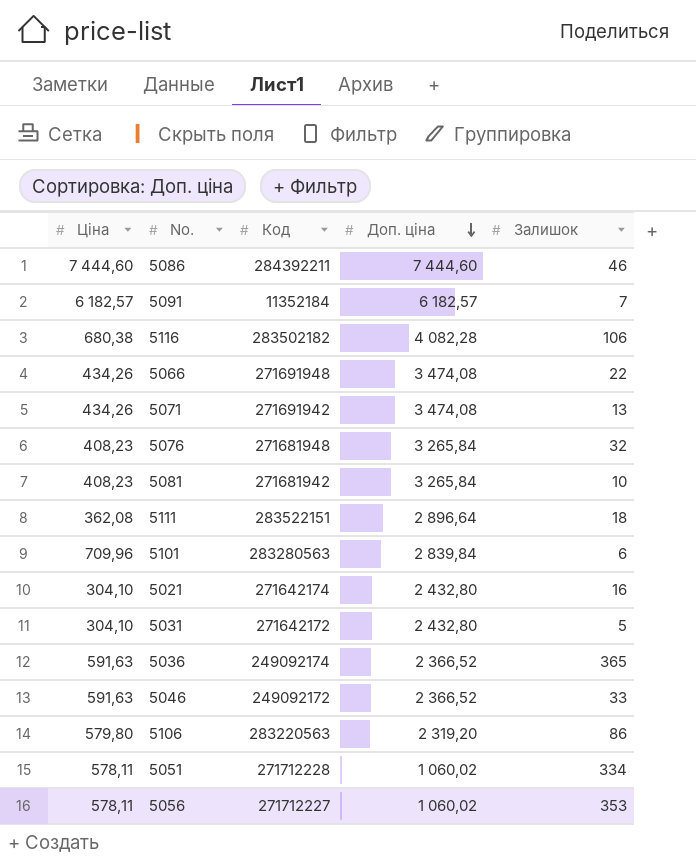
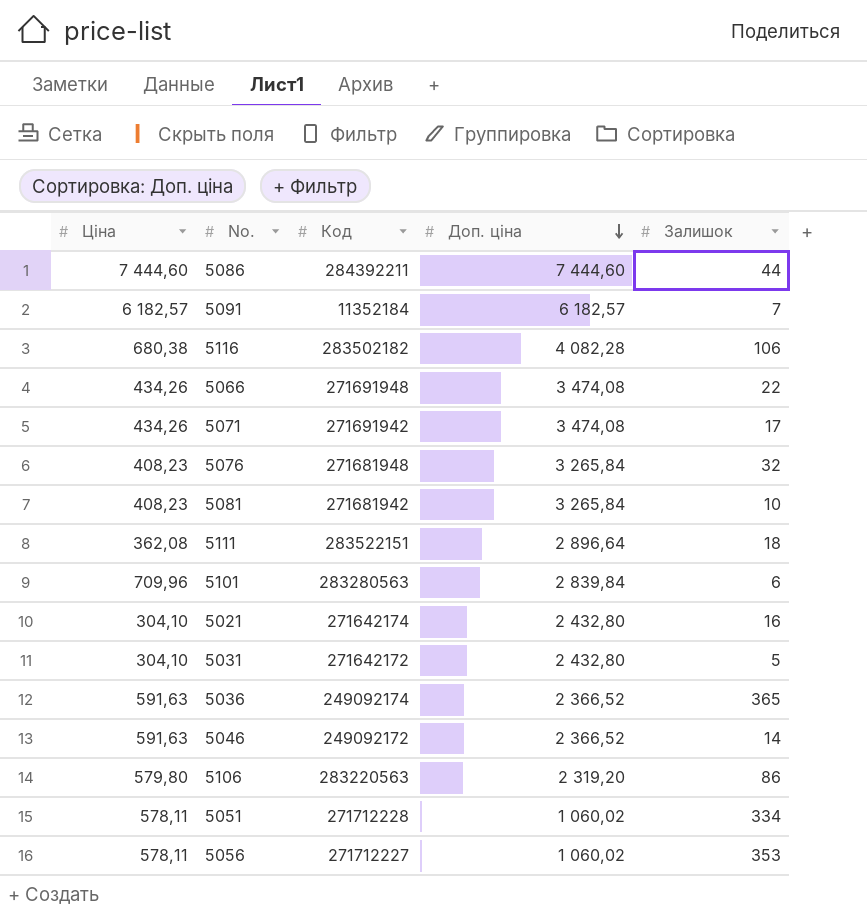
5086 | Залишок: 46 -> 44
5071 | Залишок: 13 -> 17
5046 | Залишок: 33 -> 14

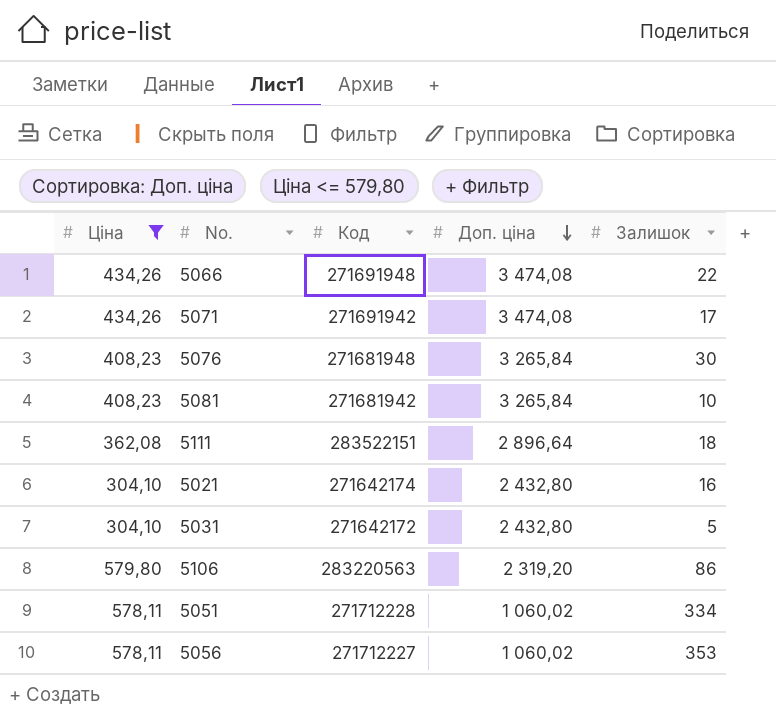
filter: none -> Ціна <= 579,80
5076 | Залишок: 32 -> 30

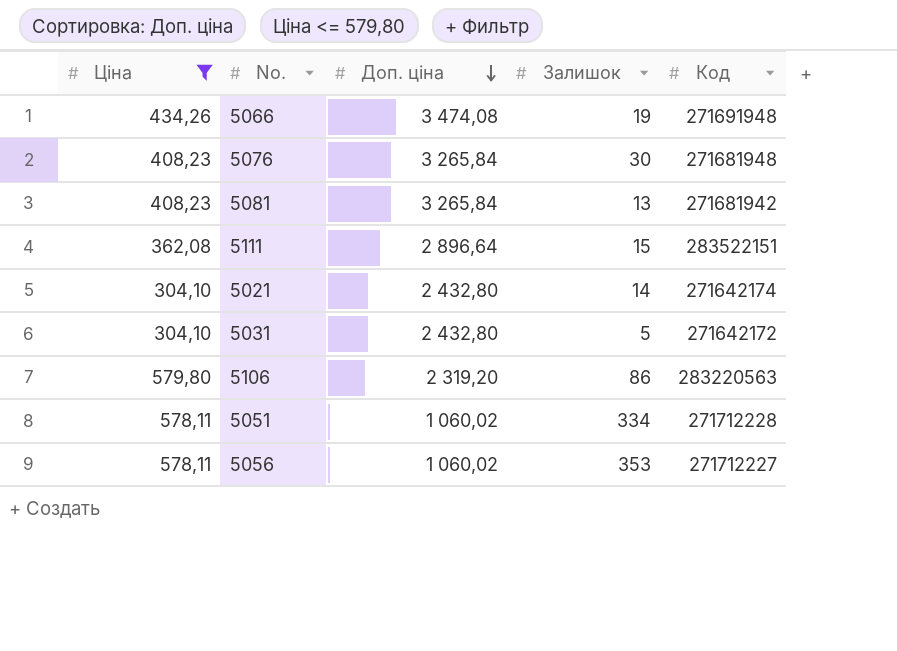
column Код | position: 3 -> 5
row 5071: 434,26 | 271691942 | 3 474,08 | 17 -> none
5066 | Залишок: 22 -> 19
5081 | Залишок: 10 -> 13
5111 | Залишок: 18 -> 15
5021 | Залишок: 16 -> 14

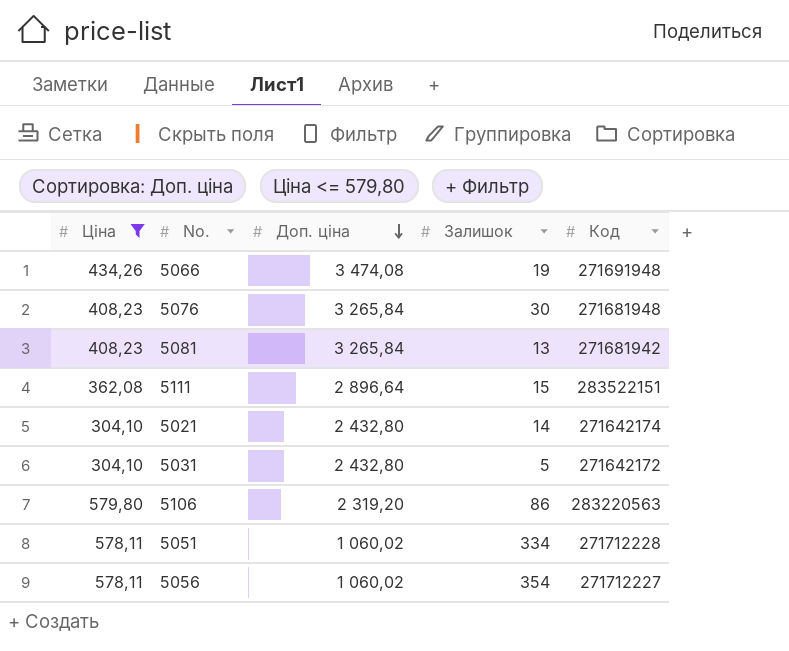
5056 | Залишок: 353 -> 354

